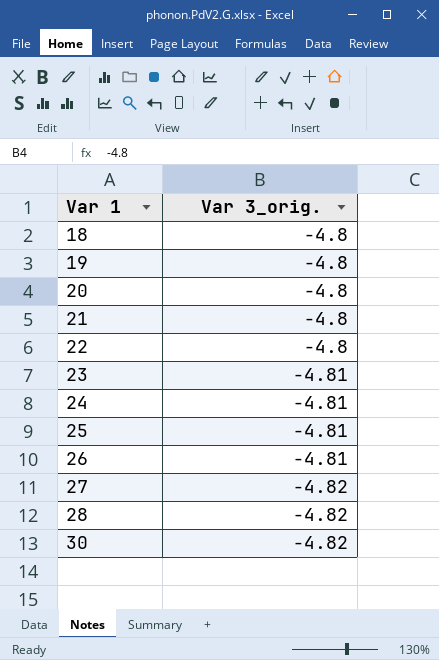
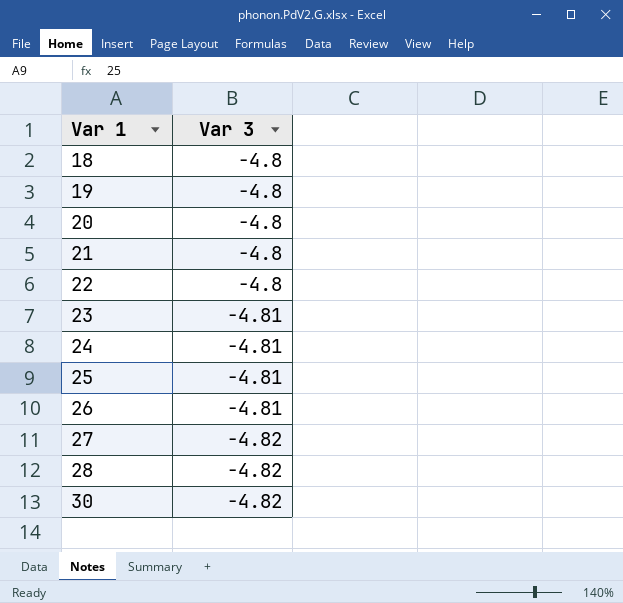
column name: Var 3_orig. -> Var 3

